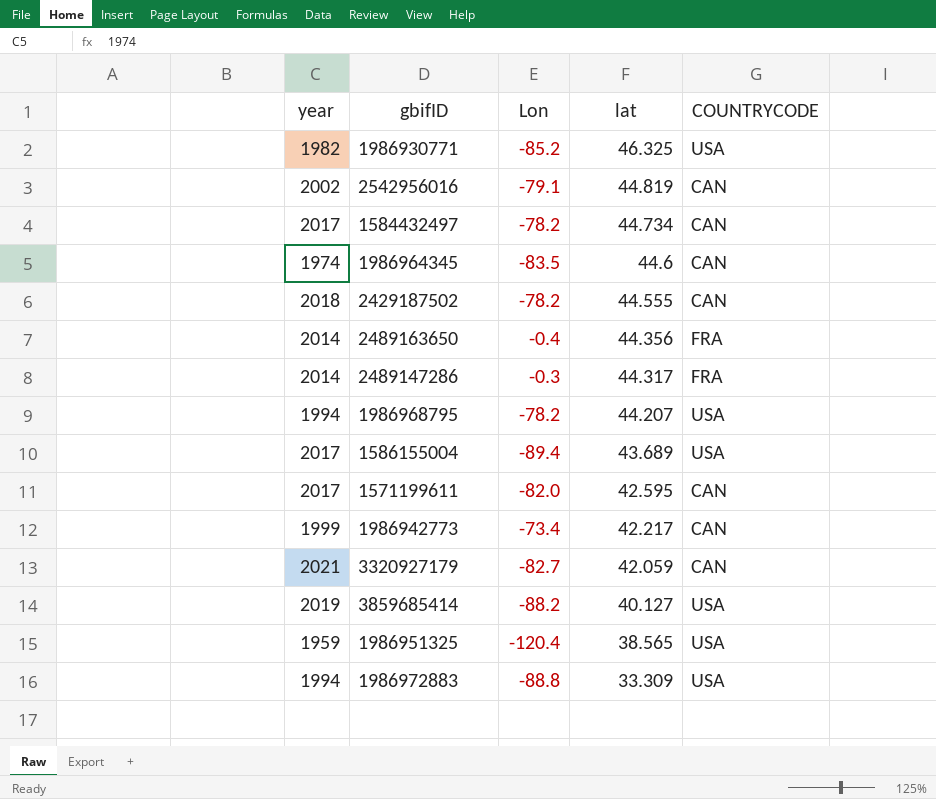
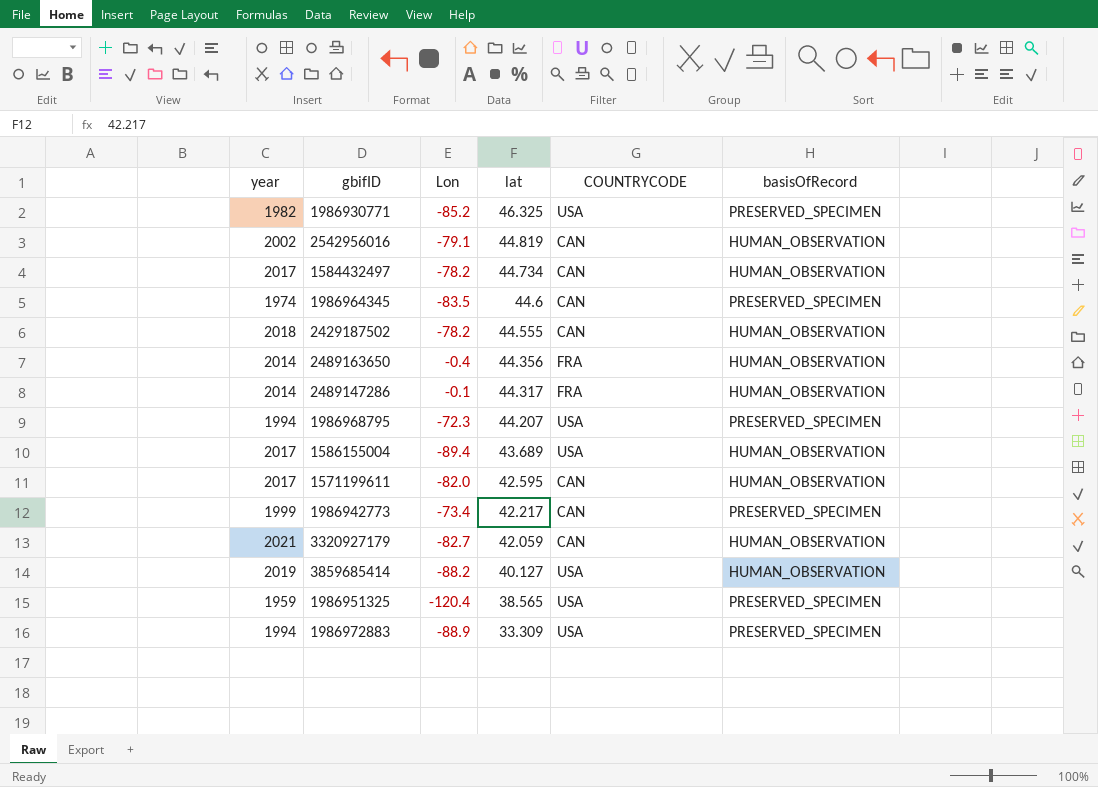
column basisOfRecord | position: none -> 6
2489147286 | Lon: -0.3 -> -0.1
1986968795 | Lon: -78.2 -> -72.3
1986972883 | Lon: -88.8 -> -88.9

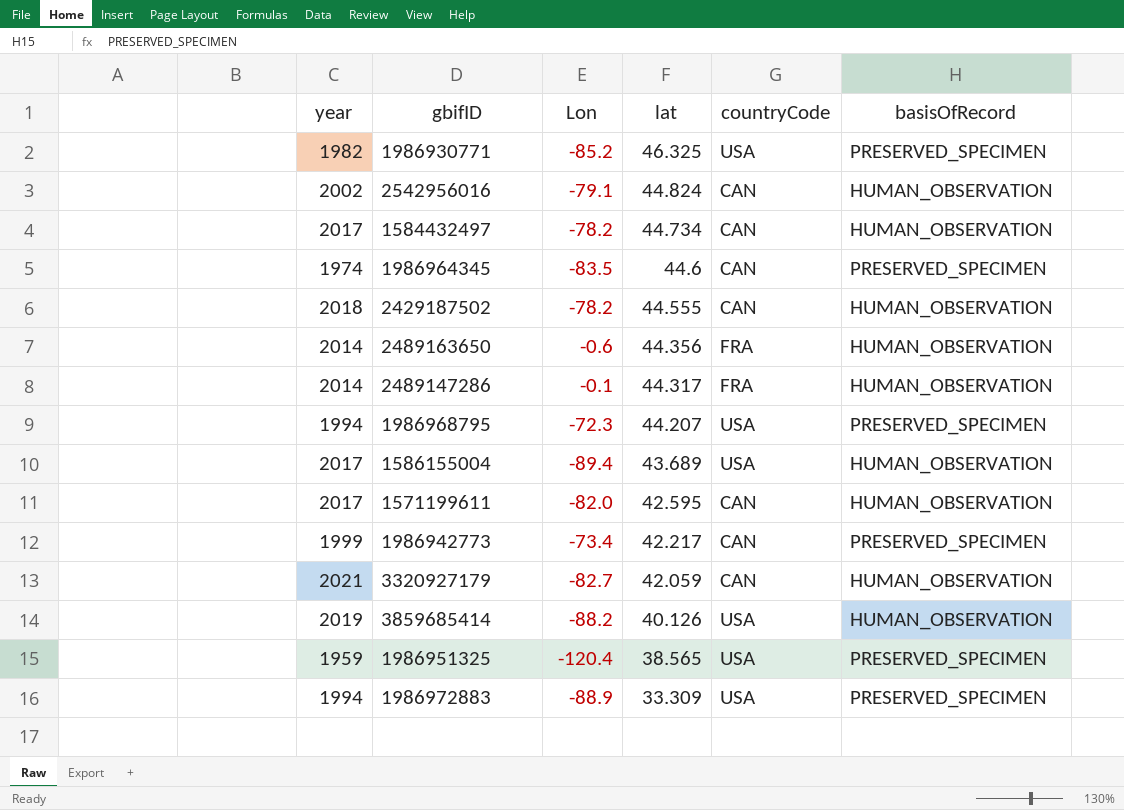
column name: COUNTRYCODE -> countryCode
2542956016 | lat: 44.819 -> 44.824
2489163650 | Lon: -0.4 -> -0.6
3859685414 | lat: 40.127 -> 40.126

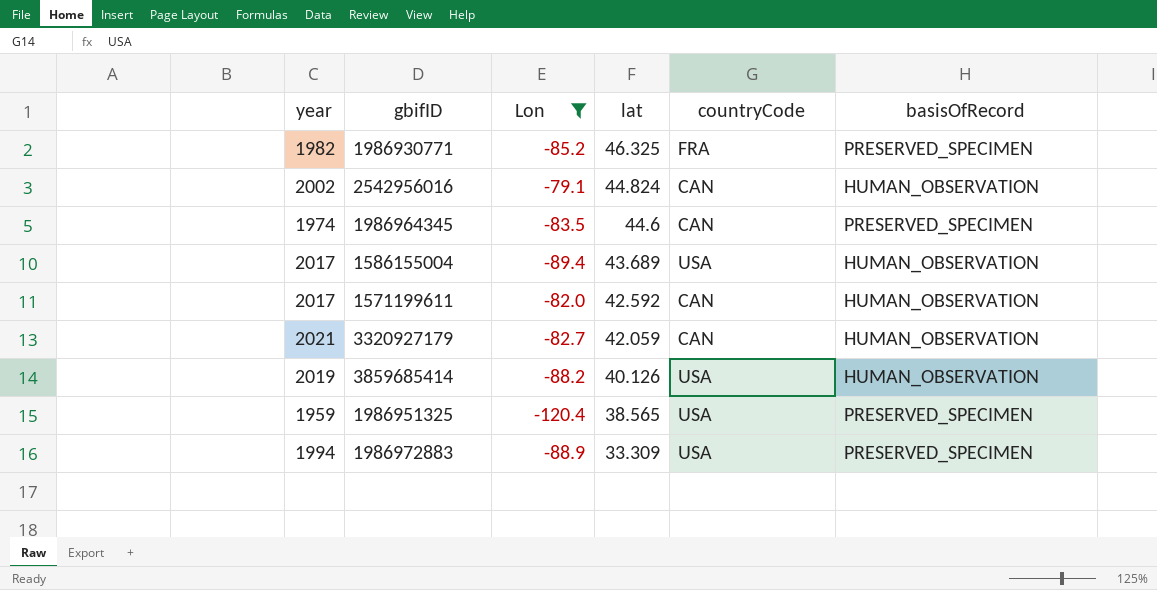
filter: none -> Lon <= -79.1
1986930771 | countryCode: USA -> FRA
1571199611 | lat: 42.595 -> 42.592

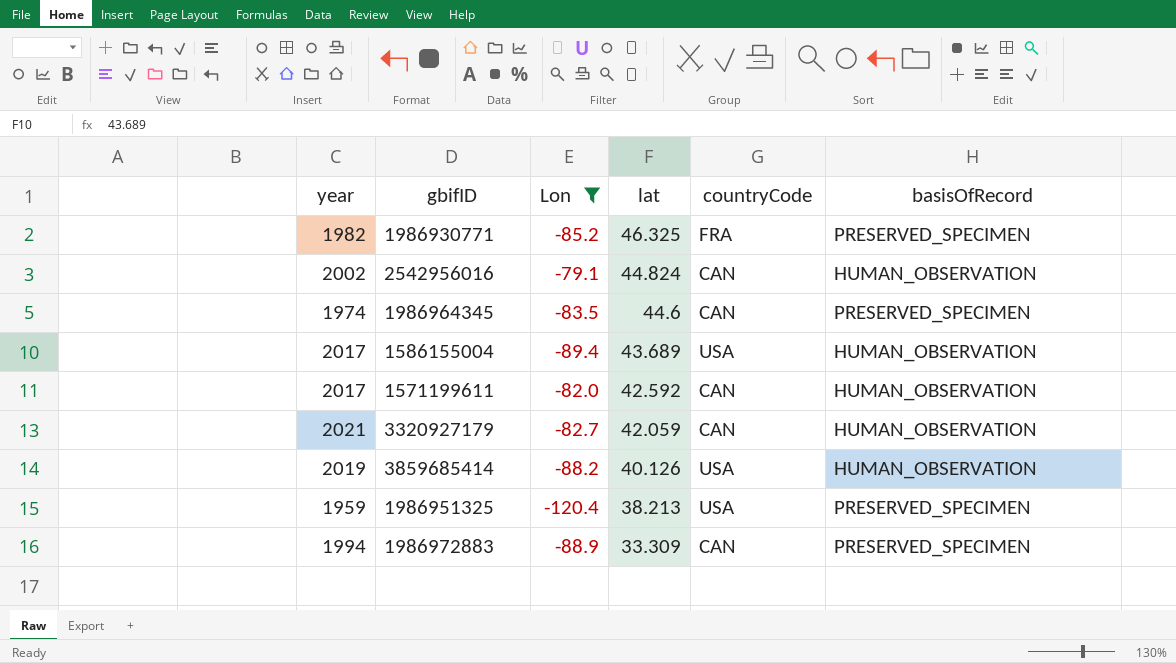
1986951325 | lat: 38.565 -> 38.213
1986972883 | countryCode: USA -> CAN

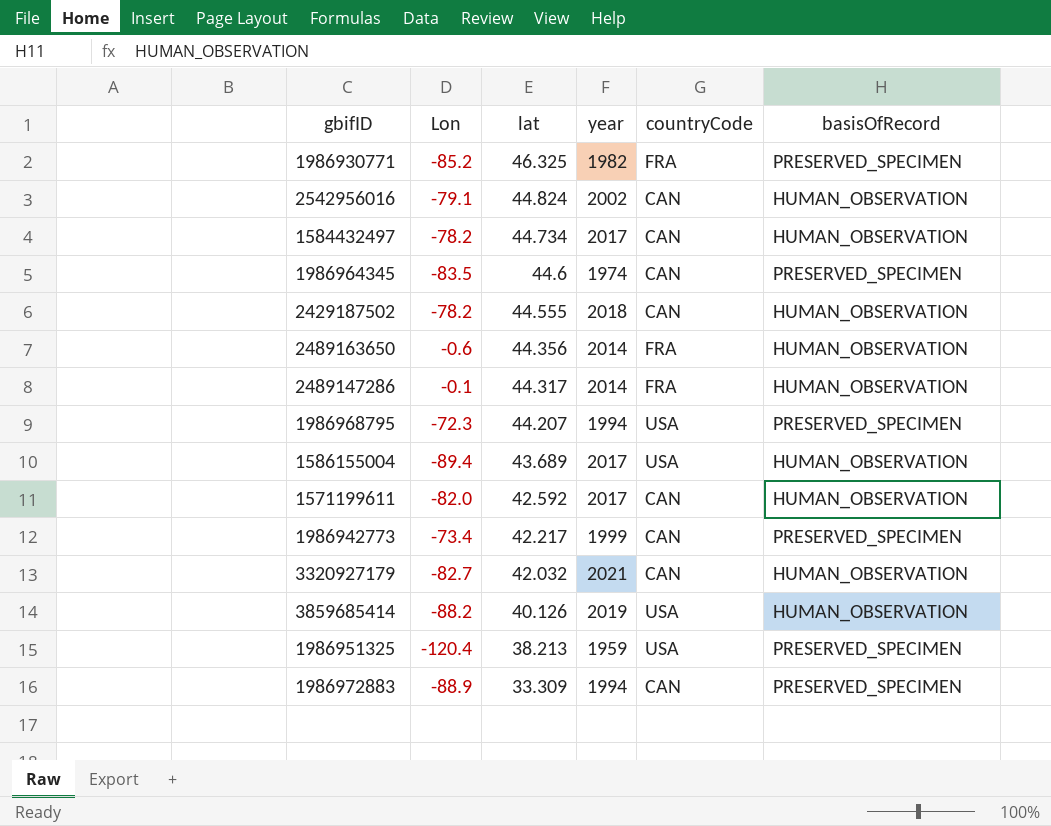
filter: Lon <= -79.1 -> none
column year | position: 1 -> 4
3320927179 | lat: 42.059 -> 42.032

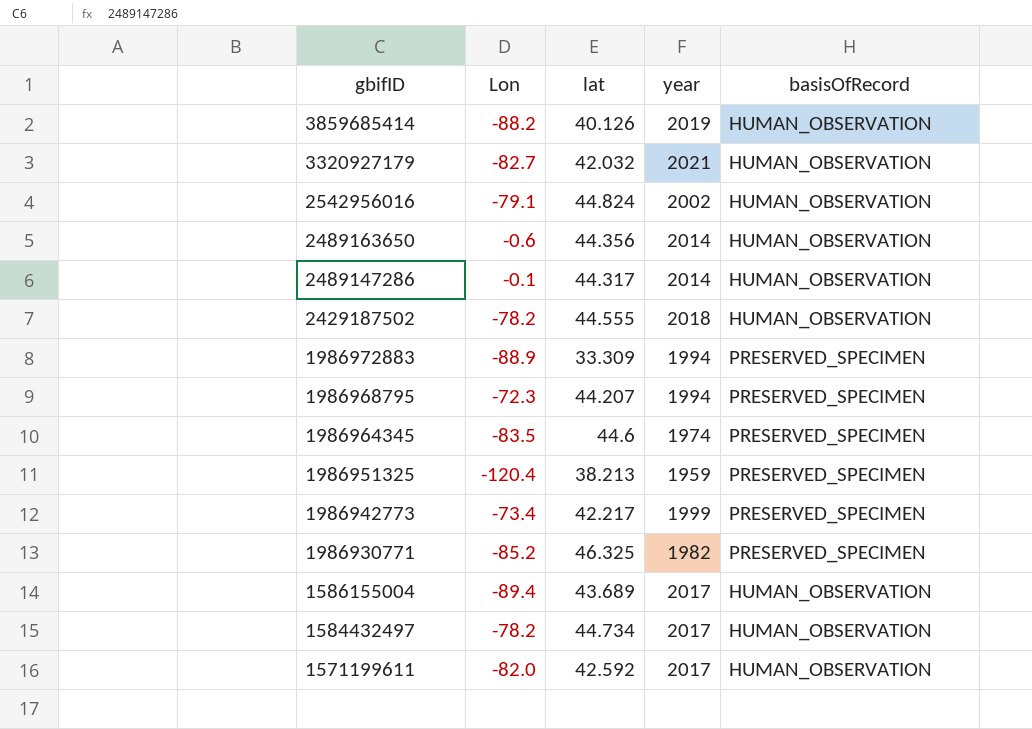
row order: lat descending -> gbifID descending
column countryCode | position: 5 -> none

